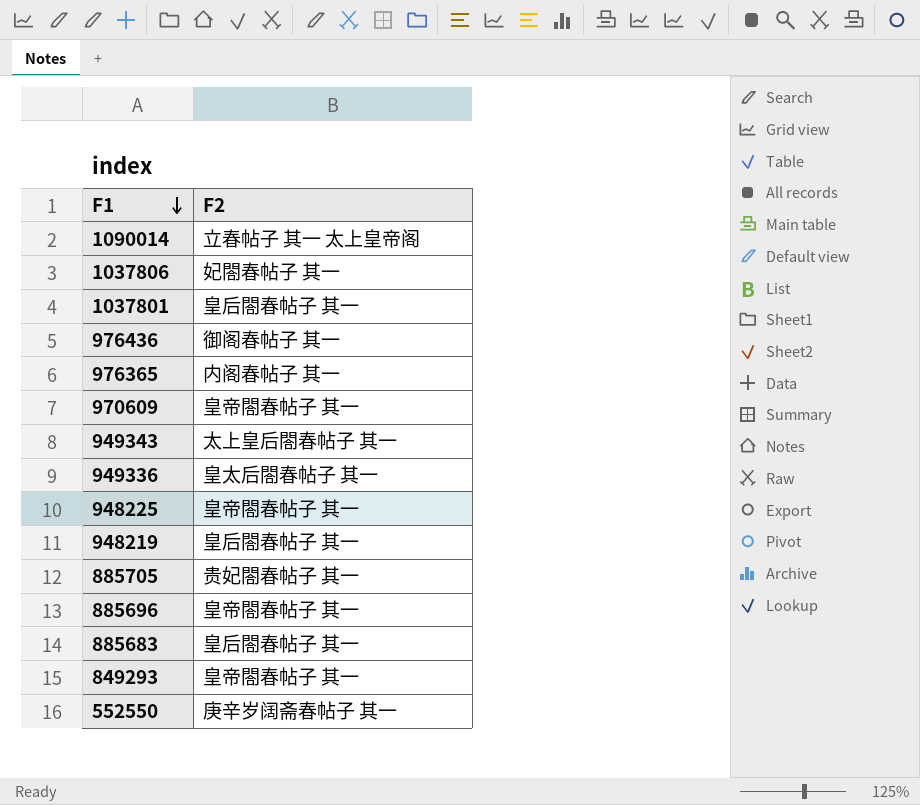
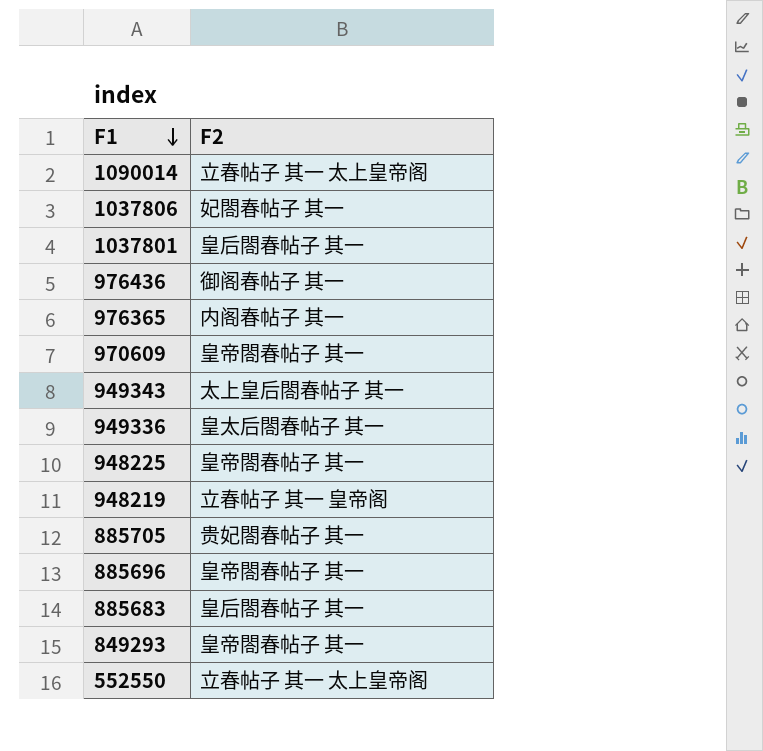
948219 | F2: 皇后閤春帖子 其一 -> 立春帖子 其一 皇帝阁
552550 | F2: 庚辛岁阔斋春帖子 其一 -> 立春帖子 其一 太上皇帝阁

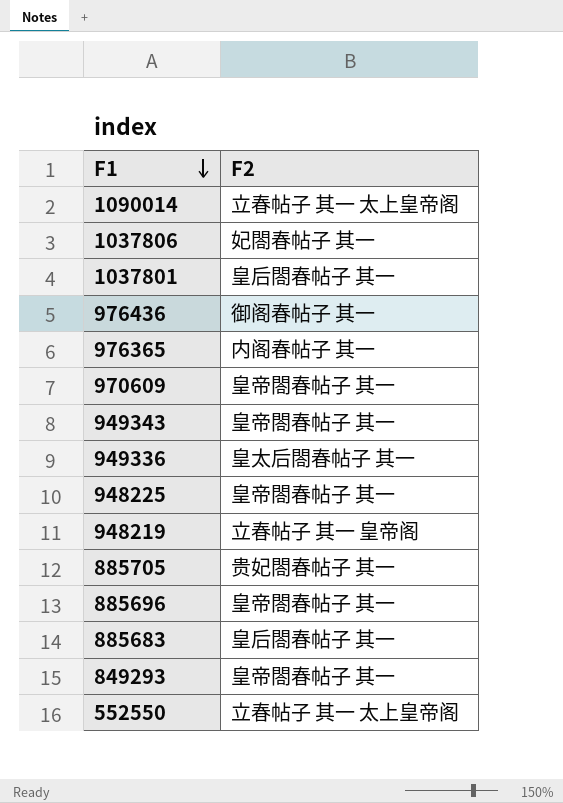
949343 | F2: 太上皇后閤春帖子 其一 -> 皇帝閤春帖子 其一

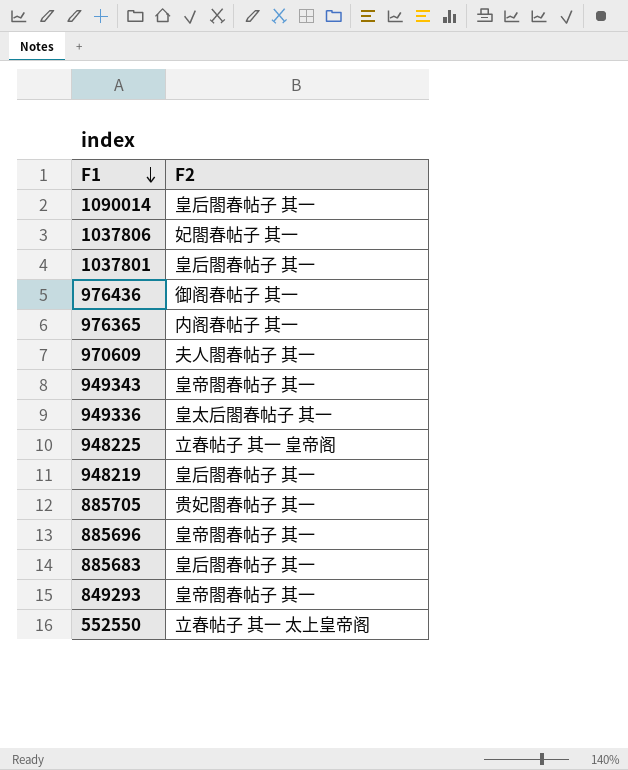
1090014 | F2: 立春帖子 其一 太上皇帝阁 -> 皇后閤春帖子 其一
970609 | F2: 皇帝閤春帖子 其一 -> 夫人閤春帖子 其一
948225 | F2: 皇帝閤春帖子 其一 -> 立春帖子 其一 皇帝阁
948219 | F2: 立春帖子 其一 皇帝阁 -> 皇后閤春帖子 其一

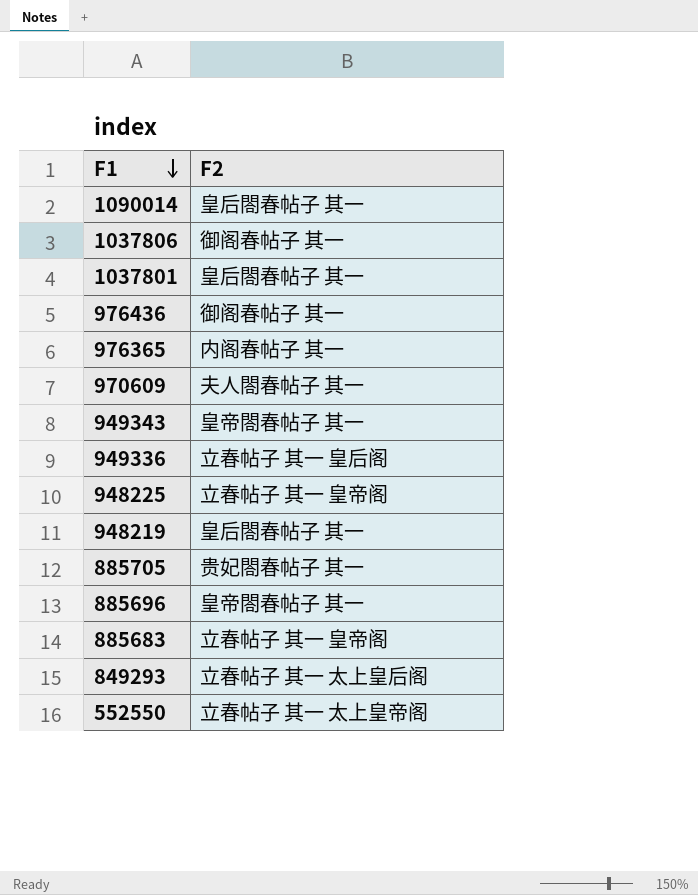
1037806 | F2: 妃閤春帖子 其一 -> 御阁春帖子 其一
949336 | F2: 皇太后閤春帖子 其一 -> 立春帖子 其一 皇后阁
885683 | F2: 皇后閤春帖子 其一 -> 立春帖子 其一 皇帝阁
849293 | F2: 皇帝閤春帖子 其一 -> 立春帖子 其一 太上皇后阁

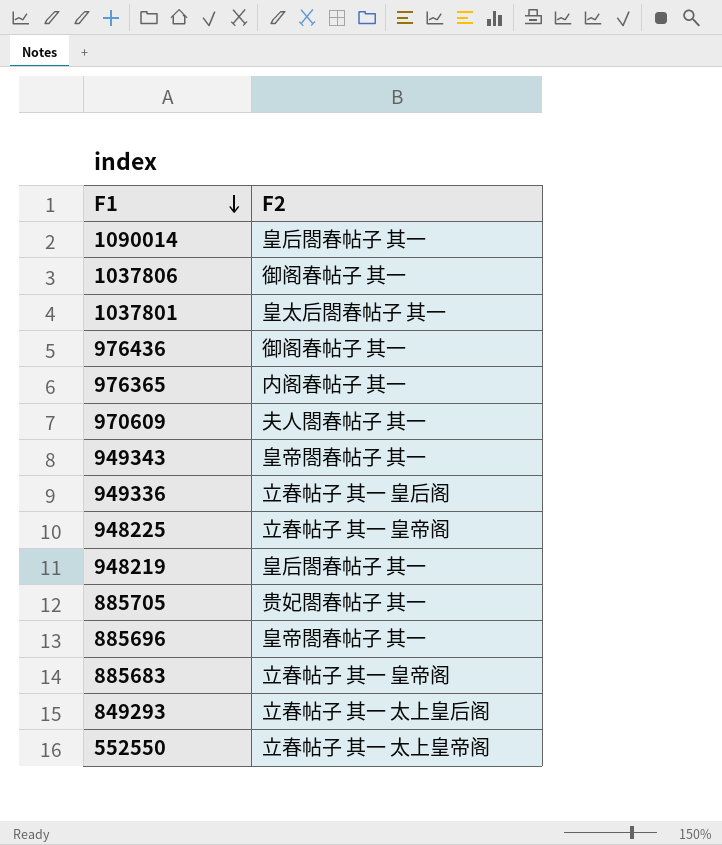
1037801 | F2: 皇后閤春帖子 其一 -> 皇太后閤春帖子 其一

